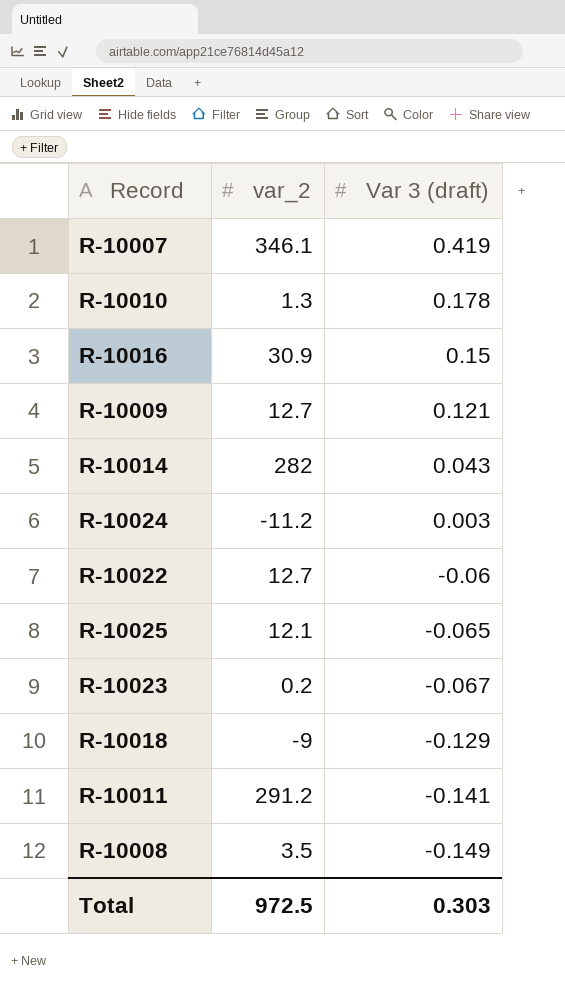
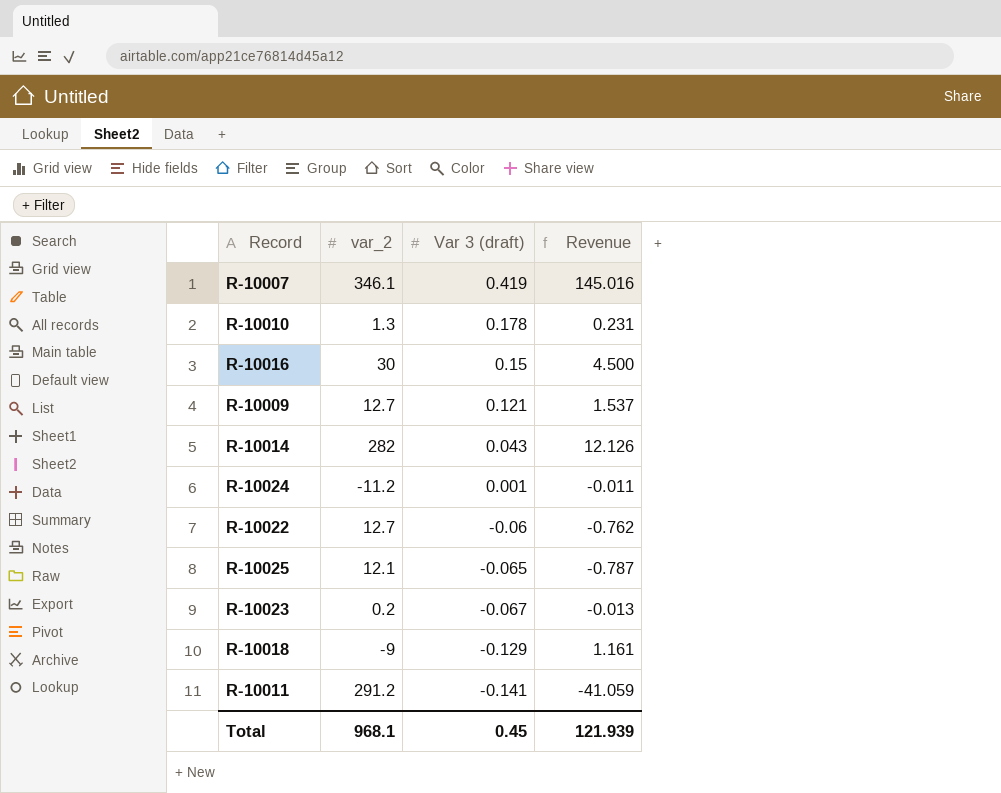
column Revenue | formula: none -> [var_2] * [Var 3 (draft)]
row R-10008: 3.5 | -0.149 -> none
R-10016 | var_2: 30.9 -> 30
R-10024 | Var 3 (draft): 0.003 -> 0.001
Total | var_2: 972.5 -> 968.1
Total | Var 3 (draft): 0.303 -> 0.45

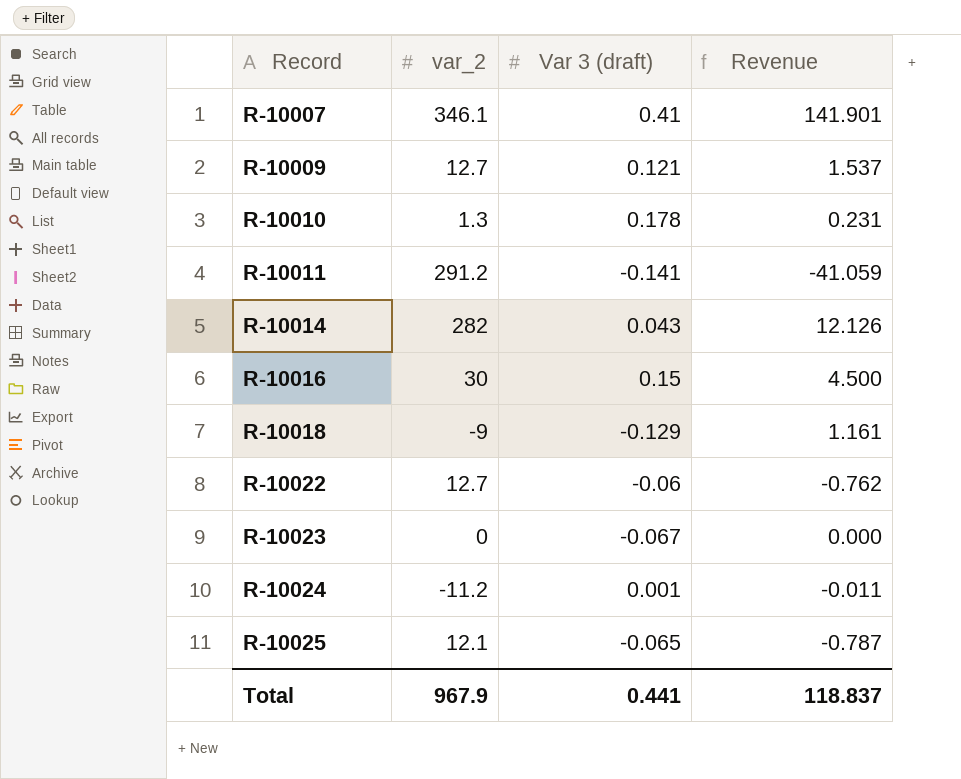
row order: Var 3 (draft) descending -> Record ascending
R-10007 | Var 3 (draft): 0.419 -> 0.41
R-10007 | Revenue: 145.016 -> 141.901
R-10023 | var_2: 0.2 -> 0
R-10023 | Revenue: -0.013 -> 0.000
Total | var_2: 968.1 -> 967.9
Total | Var 3 (draft): 0.45 -> 0.441
Total | Revenue: 121.939 -> 118.837

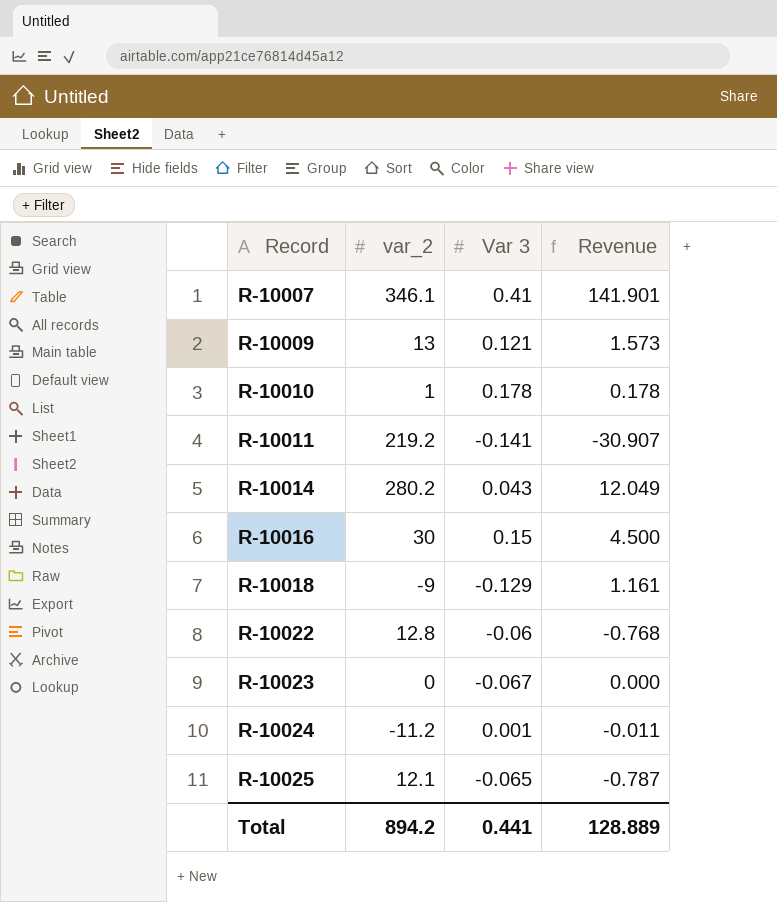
column name: Var 3 (draft) -> Var 3
R-10009 | var_2: 12.7 -> 13
R-10009 | Revenue: 1.537 -> 1.573
R-10010 | var_2: 1.3 -> 1
R-10010 | Revenue: 0.231 -> 0.178
R-10011 | var_2: 291.2 -> 219.2
R-10011 | Revenue: -41.059 -> -30.907
R-10014 | var_2: 282 -> 280.2
R-10014 | Revenue: 12.126 -> 12.049
R-10022 | var_2: 12.7 -> 12.8
R-10022 | Revenue: -0.762 -> -0.768
Total | var_2: 967.9 -> 894.2
Total | Revenue: 118.837 -> 128.889

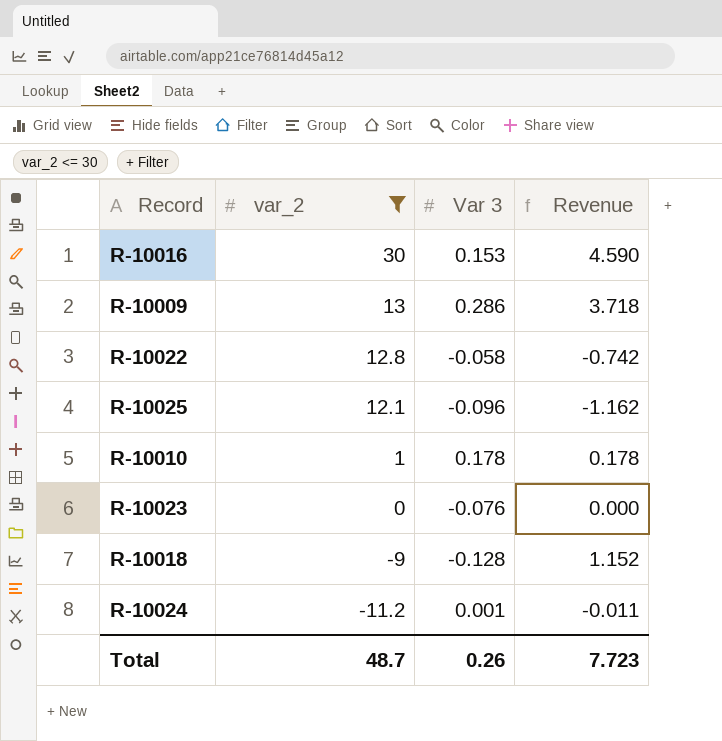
filter: none -> var_2 <= 30
row order: Record ascending -> var_2 descending
R-10016 | Var 3: 0.15 -> 0.153
R-10016 | Revenue: 4.500 -> 4.590
R-10009 | Var 3: 0.121 -> 0.286
R-10009 | Revenue: 1.573 -> 3.718
R-10022 | Var 3: -0.06 -> -0.058
R-10022 | Revenue: -0.768 -> -0.742
R-10025 | Var 3: -0.065 -> -0.096
R-10025 | Revenue: -0.787 -> -1.162
R-10023 | Var 3: -0.067 -> -0.076
R-10018 | Var 3: -0.129 -> -0.128
R-10018 | Revenue: 1.161 -> 1.152
Total | var_2: 894.2 -> 48.7
Total | Var 3: 0.441 -> 0.26
Total | Revenue: 128.889 -> 7.723

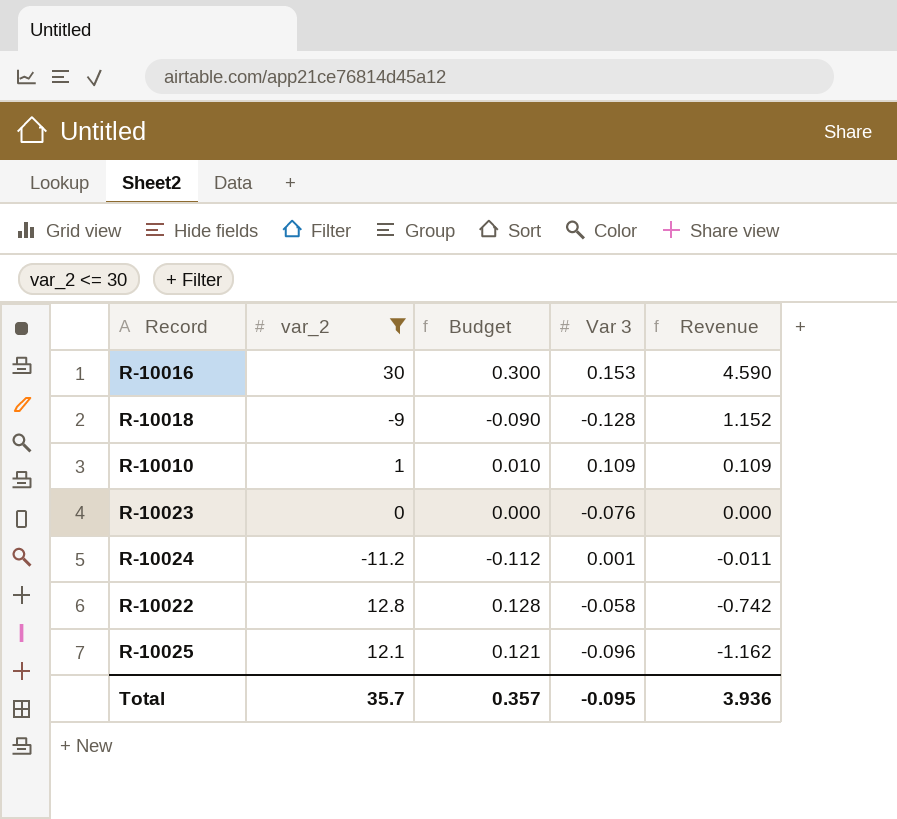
row order: var_2 descending -> Revenue descending
column Budget | formula: none -> [var_2] * 0.01
row R-10009: 13 | 0.286 | 3.718 -> none
R-10010 | Var 3: 0.178 -> 0.109
R-10010 | Revenue: 0.178 -> 0.109
Total | var_2: 48.7 -> 35.7
Total | Var 3: 0.26 -> -0.095
Total | Revenue: 7.723 -> 3.936

